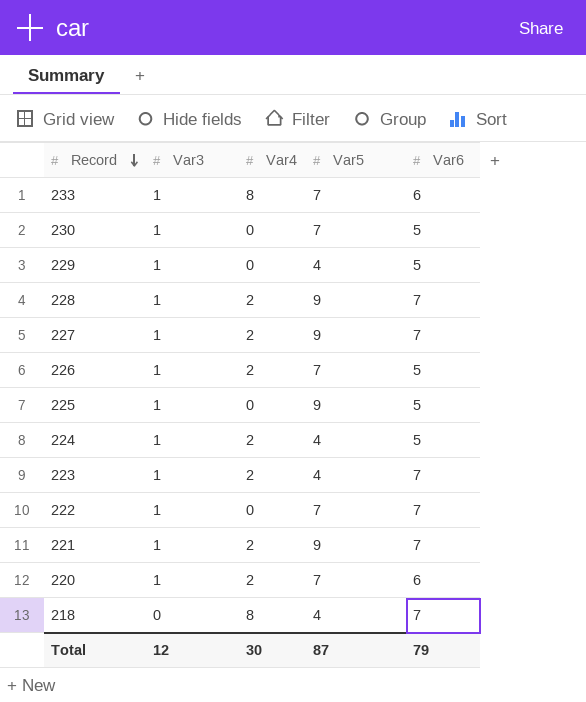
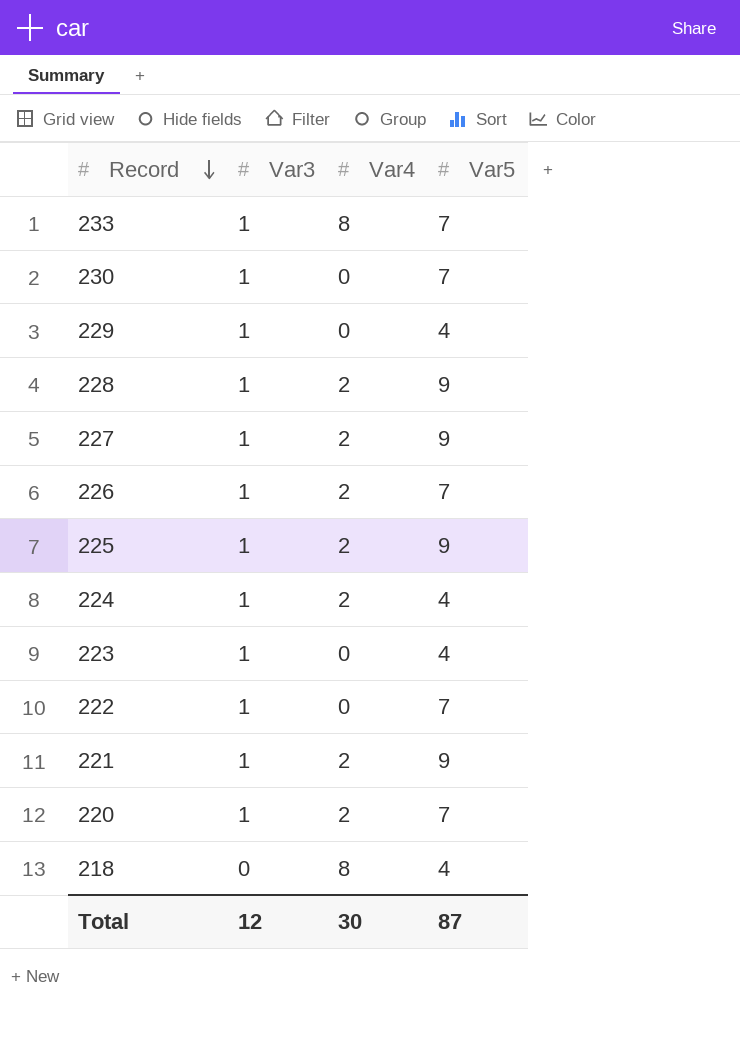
column Var6 | position: 5 -> none
225 | Var4: 0 -> 2
223 | Var4: 2 -> 0

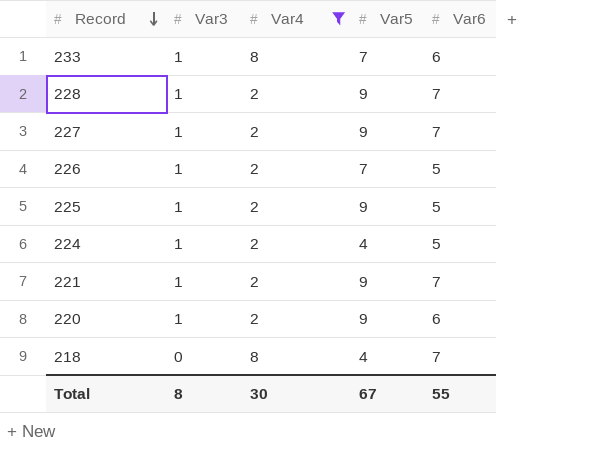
filter: none -> Var4 != 0
column Var6 | position: none -> 5
220 | Var5: 7 -> 9
Total | Var3: 12 -> 8
Total | Var5: 87 -> 67

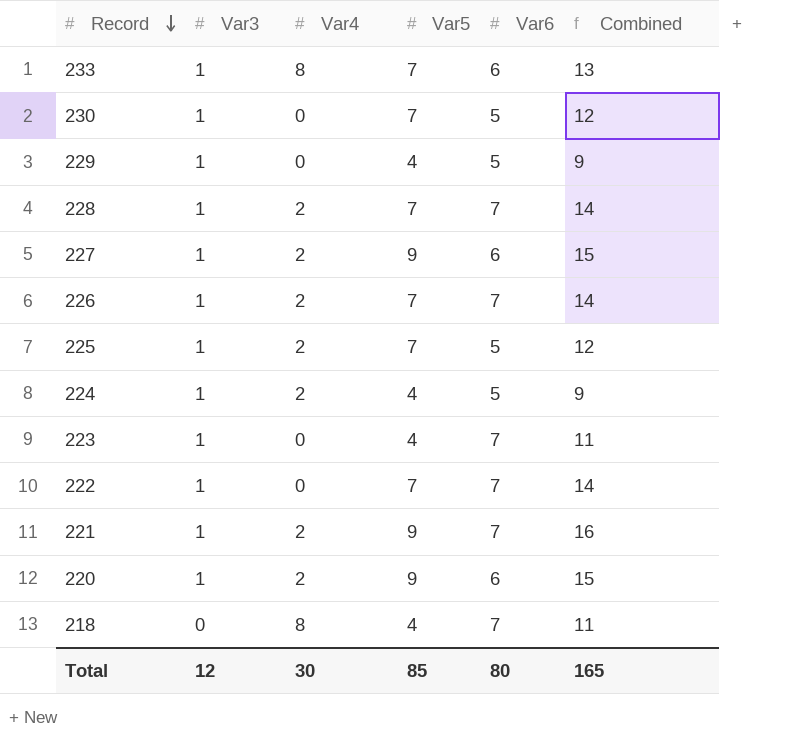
filter: Var4 != 0 -> none
column Combined | formula: none -> [Var5] + [Var6]
228 | Var5: 9 -> 7
227 | Var6: 7 -> 6
226 | Var6: 5 -> 7
225 | Var5: 9 -> 7
Total | Var3: 8 -> 12
Total | Var5: 67 -> 85
Total | Var6: 55 -> 80

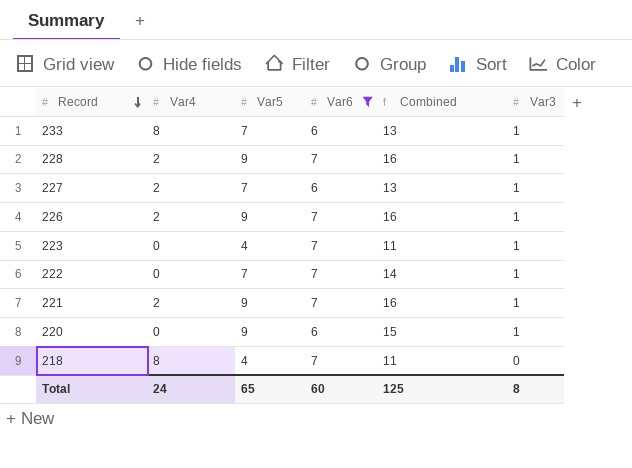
filter: none -> Var6 != 5
column Var3 | position: 2 -> 6
228 | Var5: 7 -> 9
228 | Combined: 14 -> 16
227 | Var5: 9 -> 7
227 | Combined: 15 -> 13
226 | Var5: 7 -> 9
226 | Combined: 14 -> 16
220 | Var4: 2 -> 0
Total | Var4: 30 -> 24
Total | Var5: 85 -> 65
Total | Var6: 80 -> 60
Total | Combined: 165 -> 125
Total | Var3: 12 -> 8

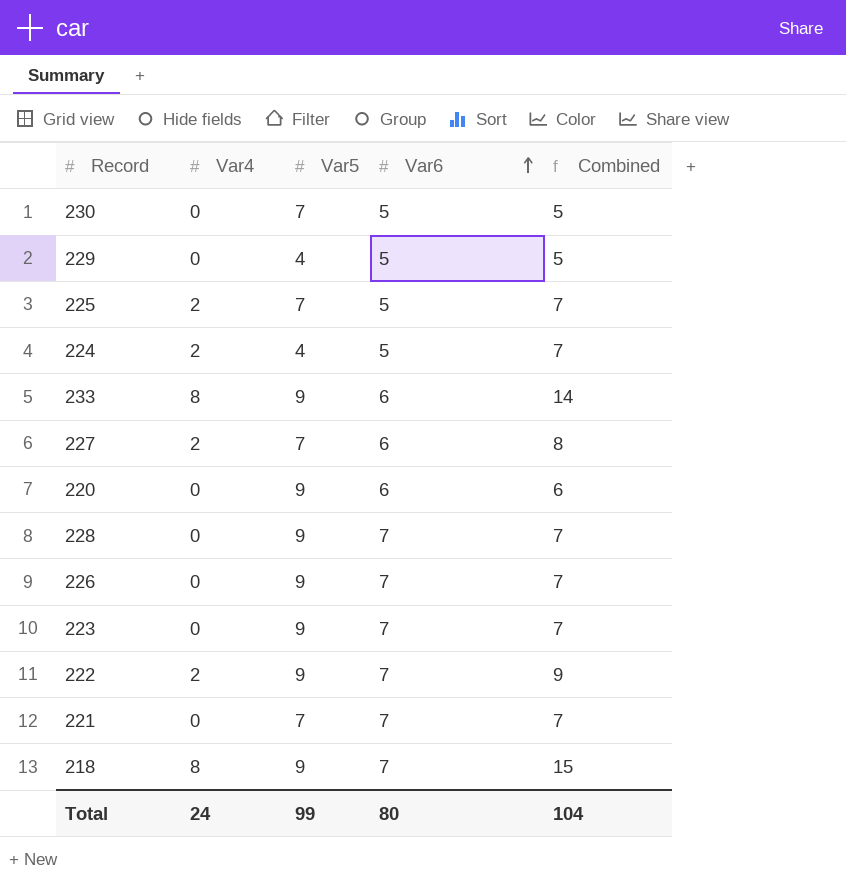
filter: Var6 != 5 -> none
row order: Record descending -> Var6 ascending
column Var3 | position: 6 -> none
column Combined | formula: [Var5] + [Var6] -> [Var4] + [Var6]
233 | Var5: 7 -> 9
228 | Var4: 2 -> 0
226 | Var4: 2 -> 0
223 | Var5: 4 -> 9
222 | Var4: 0 -> 2
222 | Var5: 7 -> 9
221 | Var4: 2 -> 0
221 | Var5: 9 -> 7
218 | Var5: 4 -> 9
Total | Var5: 65 -> 99
Total | Var6: 60 -> 80
Total | Combined: 125 -> 104

